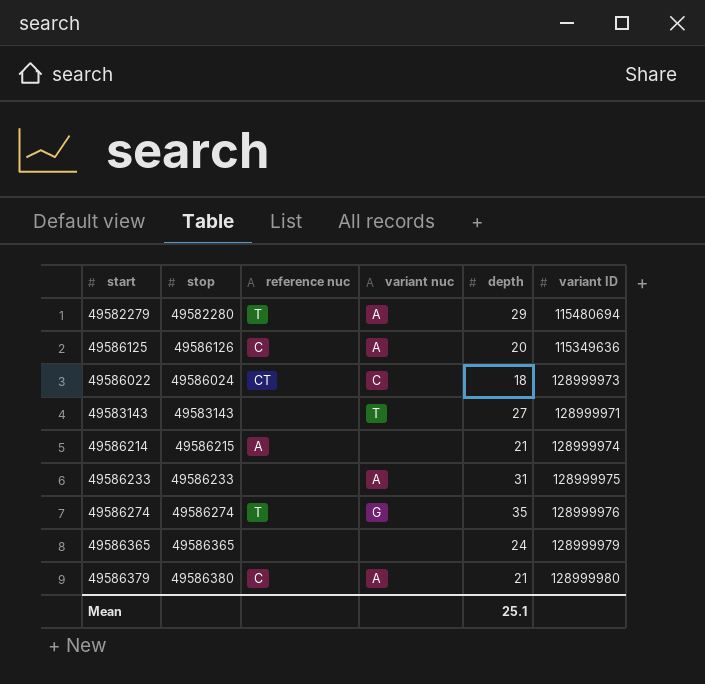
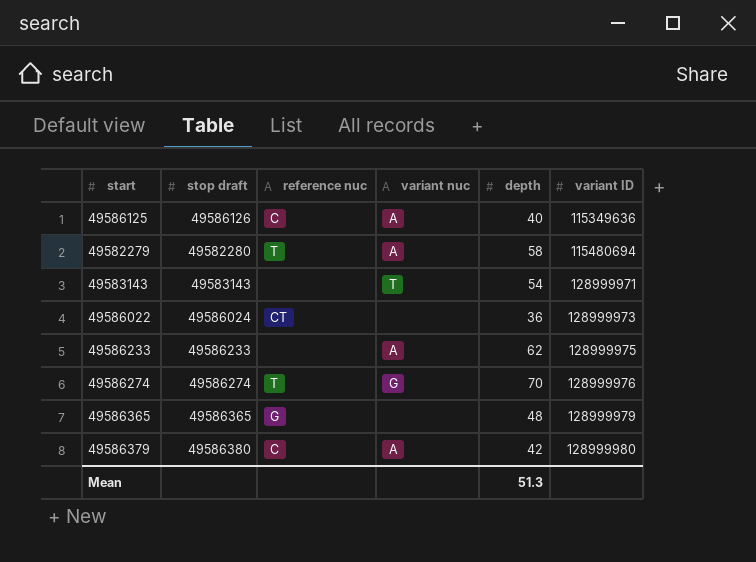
row order: none -> variant ID ascending
column name: stop -> stop draft
row 49586214: 49586215 | A | none | 21 | 128999974 -> none
49586125 | depth: 20 -> 40
49582279 | depth: 29 -> 58
49583143 | depth: 27 -> 54
49586022 | variant nuc: C -> none
49586022 | depth: 18 -> 36
49586233 | depth: 31 -> 62
49586274 | depth: 35 -> 70
49586365 | reference nuc: none -> G
49586365 | depth: 24 -> 48
49586379 | depth: 21 -> 42
Mean | depth: 25.1 -> 51.3

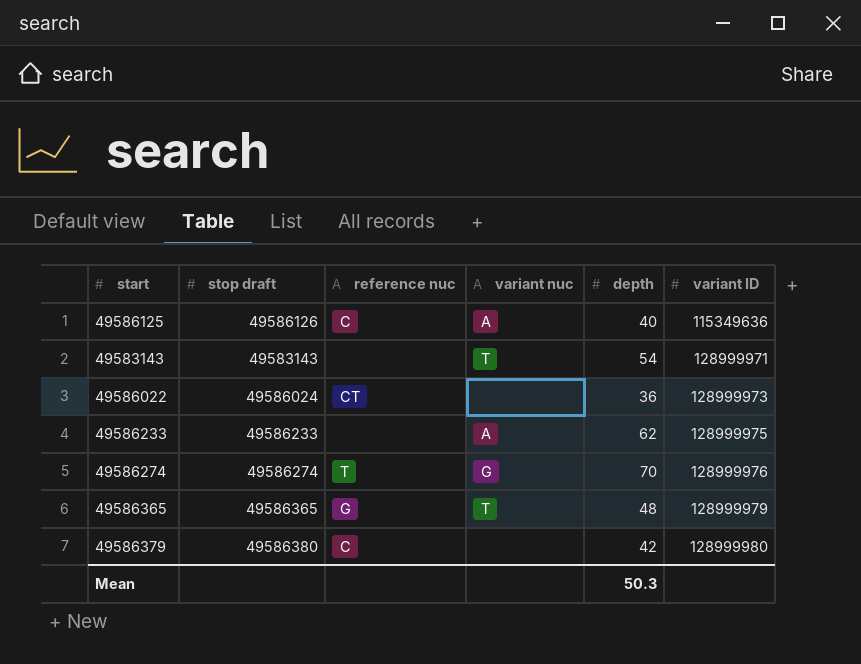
row 49582279: 49582280 | T | A | 58 | 115480694 -> none
49586365 | variant nuc: none -> T
49586379 | variant nuc: A -> none
Mean | depth: 51.3 -> 50.3

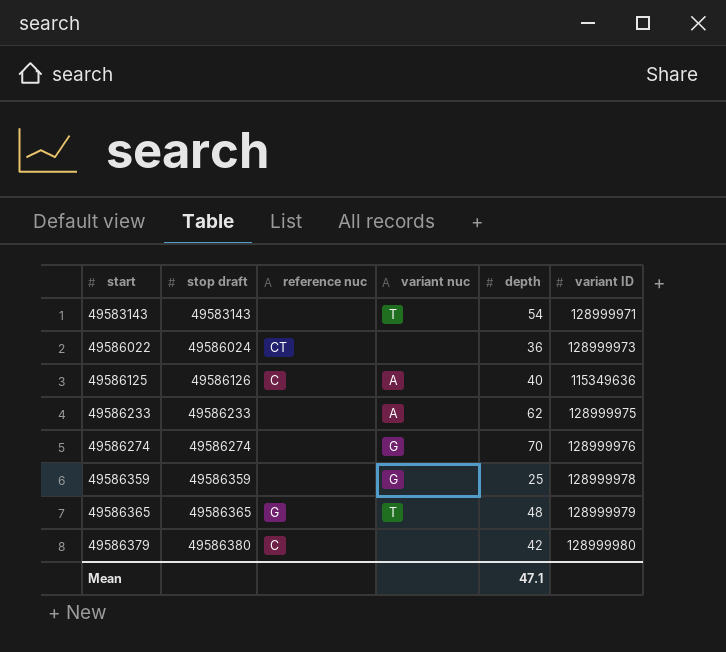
row order: variant ID ascending -> start ascending
49586274 | reference nuc: T -> none
row 49586359: none -> 49586359 | none | G | 25 | 128999978
Mean | depth: 50.3 -> 47.1

